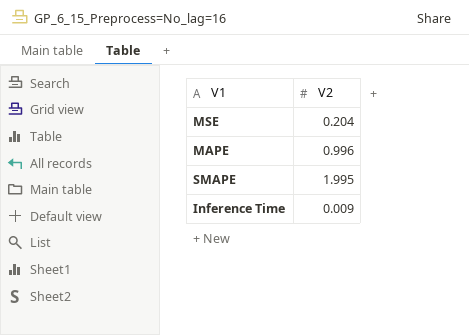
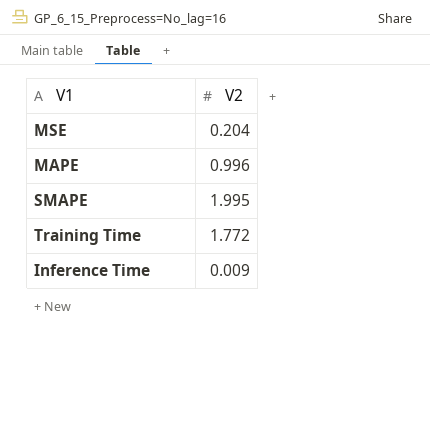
row Training Time: none -> 1.772

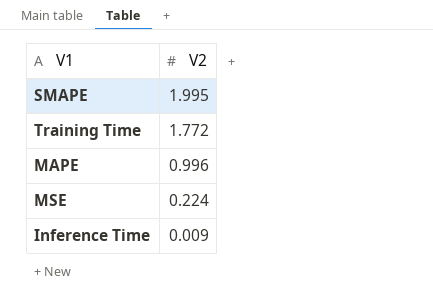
row order: none -> V2 descending
MSE | V2: 0.204 -> 0.224

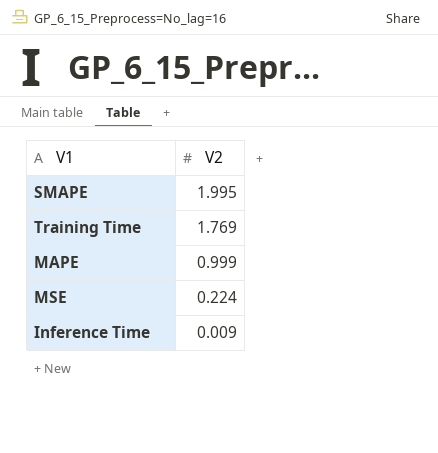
Training Time | V2: 1.772 -> 1.769
MAPE | V2: 0.996 -> 0.999

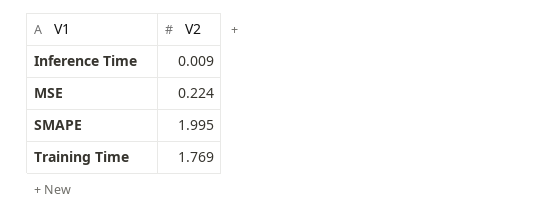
row order: V2 descending -> V1 ascending
row MAPE: 0.999 -> none

